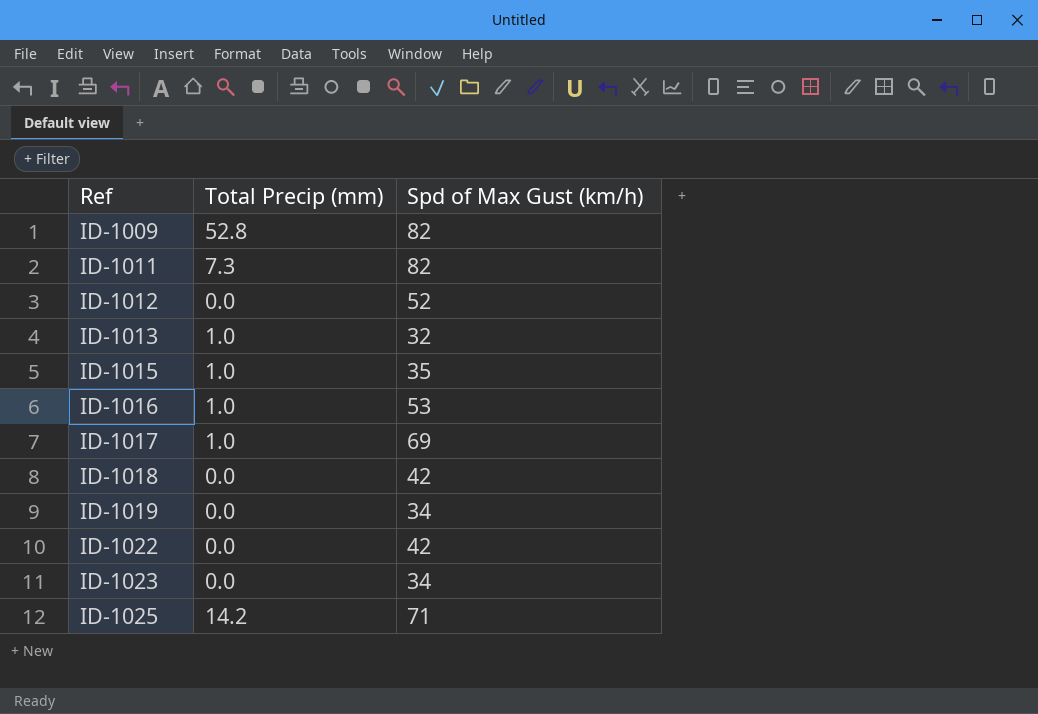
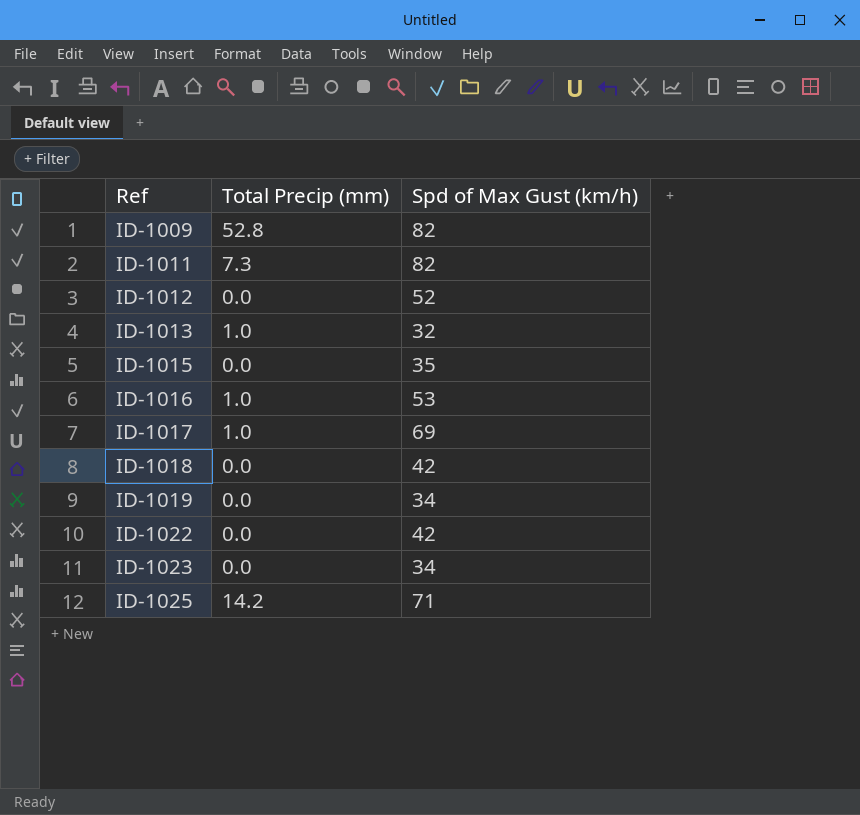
ID-1015 | Total Precip (mm): 1.0 -> 0.0

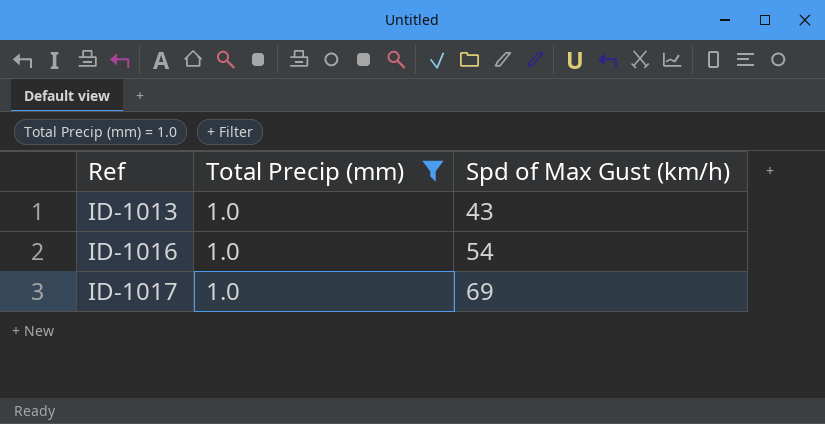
filter: none -> Total Precip (mm) = 1.0
ID-1013 | Spd of Max Gust (km/h): 32 -> 43
ID-1016 | Spd of Max Gust (km/h): 53 -> 54

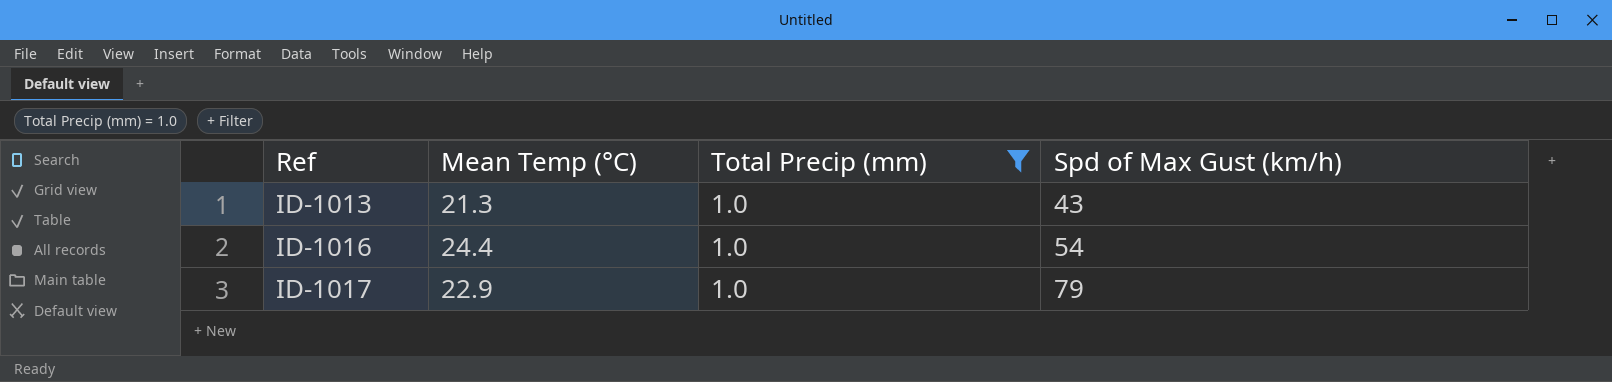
column Mean Temp (°C) | position: none -> 2
ID-1017 | Spd of Max Gust (km/h): 69 -> 79

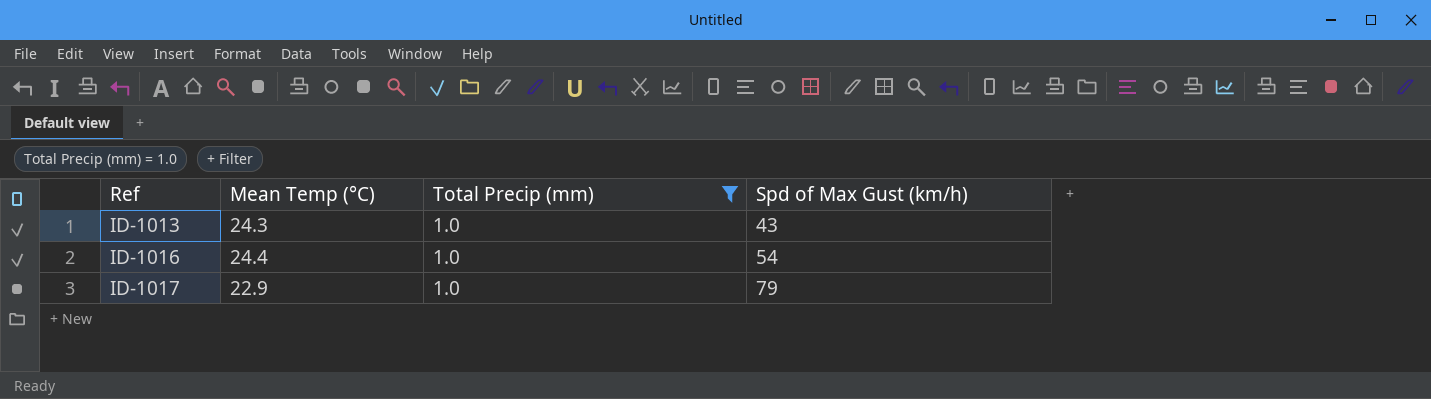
ID-1013 | Mean Temp (°C): 21.3 -> 24.3

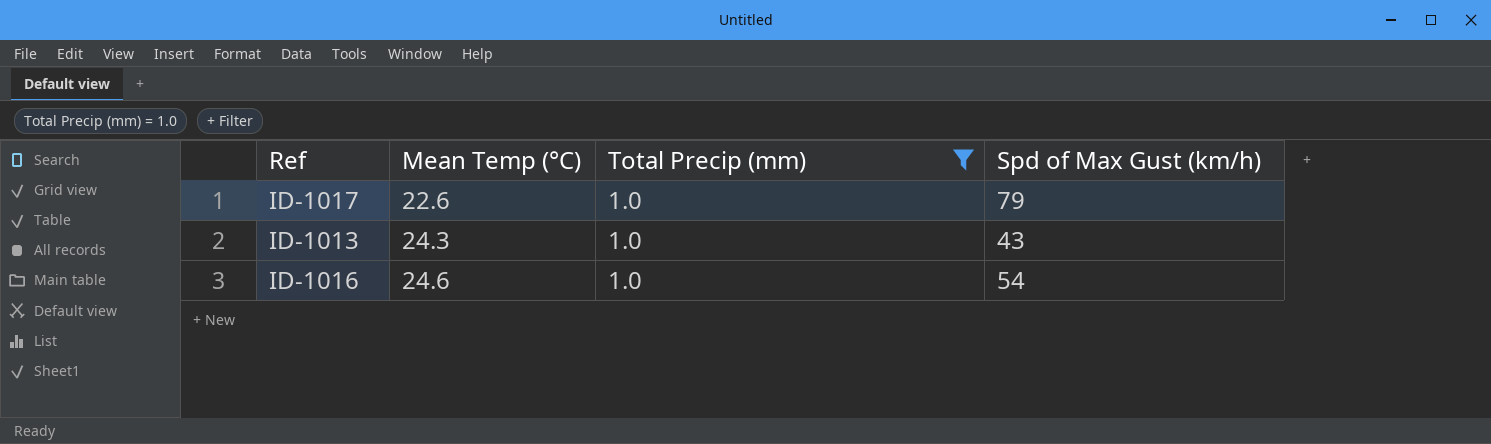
row order: Ref ascending -> Mean Temp (°C) ascending
ID-1017 | Mean Temp (°C): 22.9 -> 22.6
ID-1016 | Mean Temp (°C): 24.4 -> 24.6

